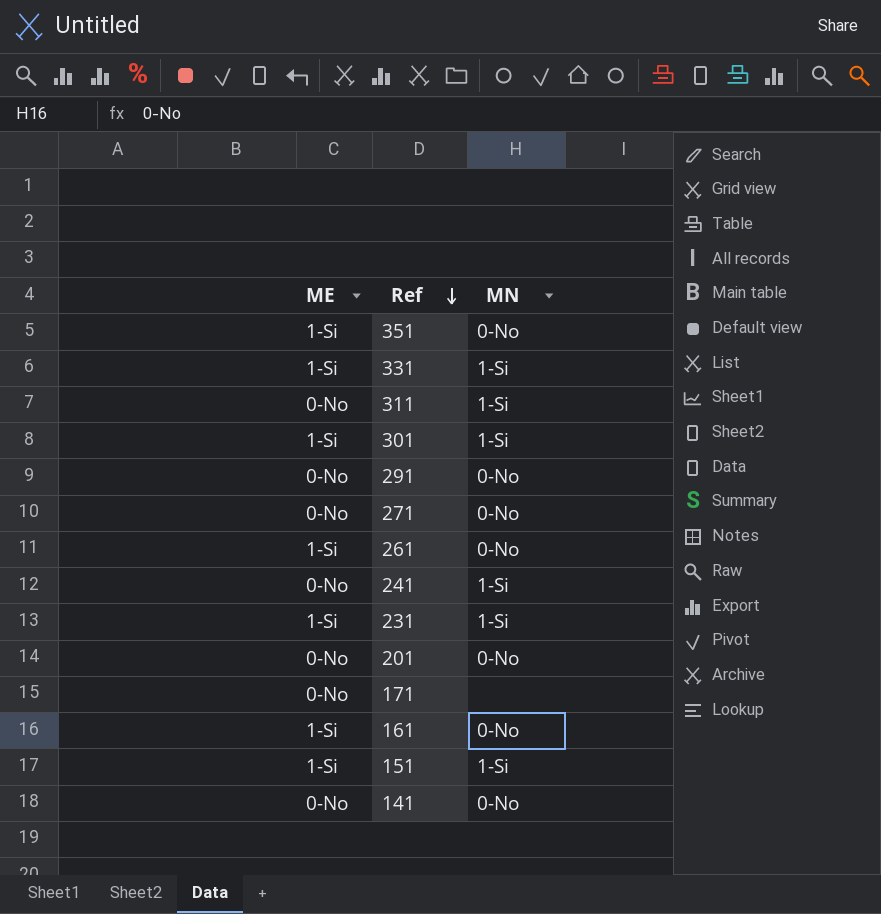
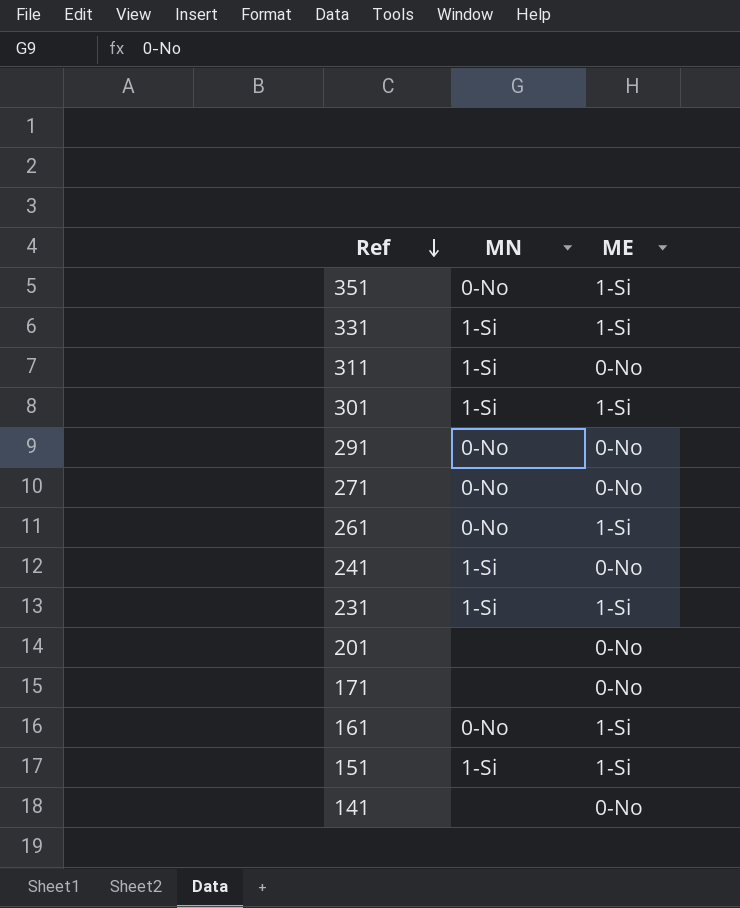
column ME | position: 1 -> 3
201 | MN: 0-No -> none
141 | MN: 0-No -> none

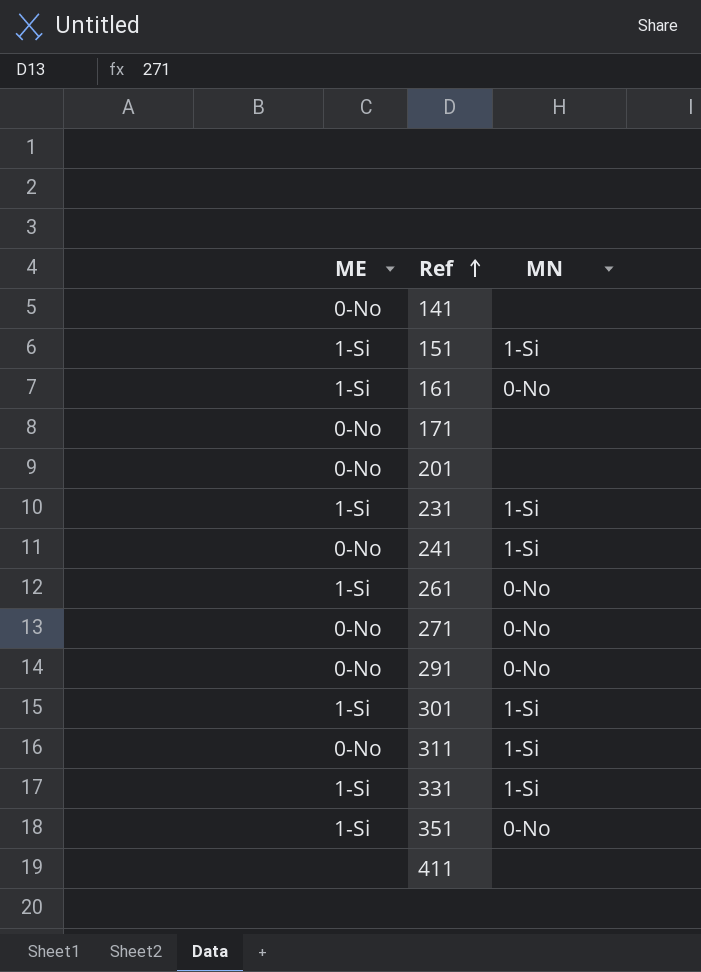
row order: Ref descending -> Ref ascending
column ME | position: 3 -> 1
row 411: none -> none | none

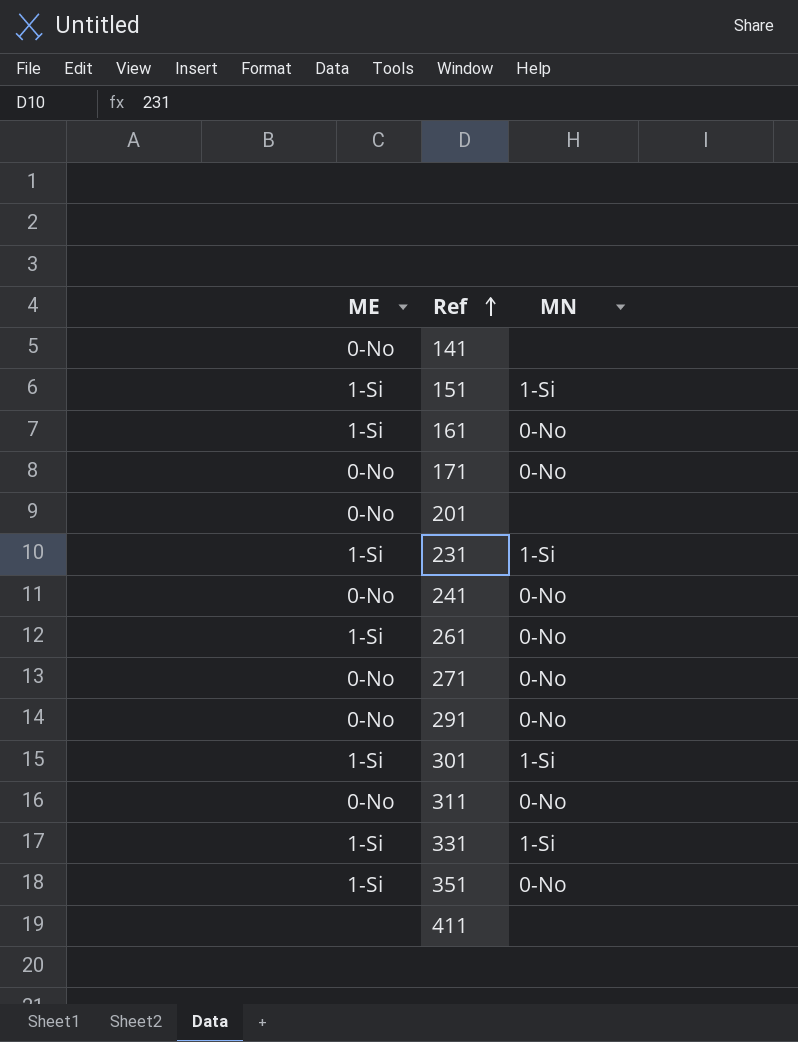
171 | MN: none -> 0-No
241 | MN: 1-Si -> 0-No
311 | MN: 1-Si -> 0-No

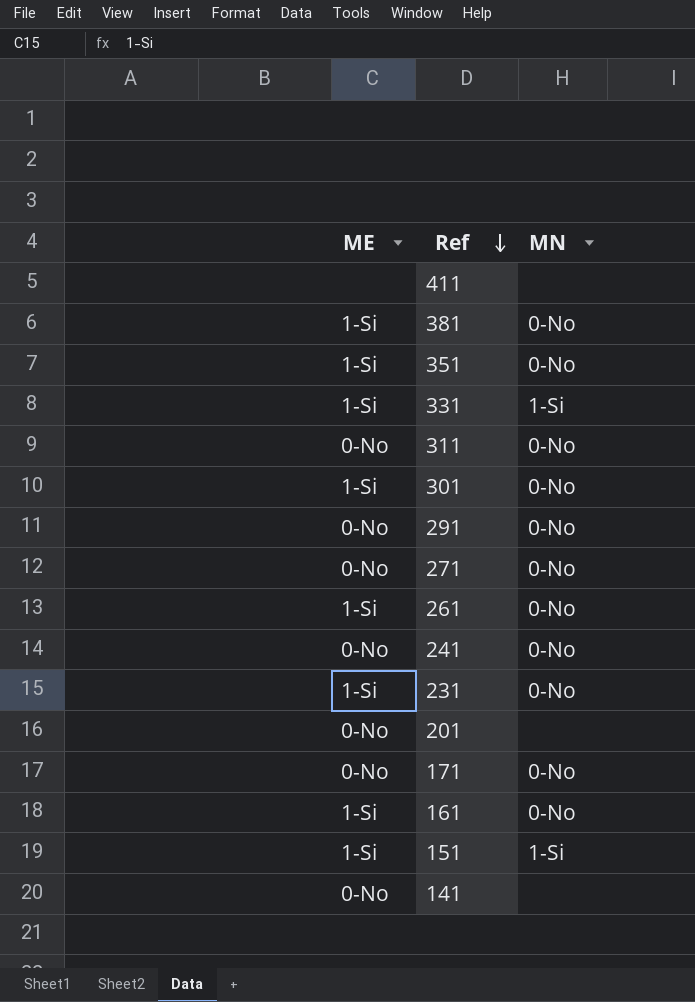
row order: Ref ascending -> Ref descending
row 381: none -> 1-Si | 0-No
301 | MN: 1-Si -> 0-No
231 | MN: 1-Si -> 0-No

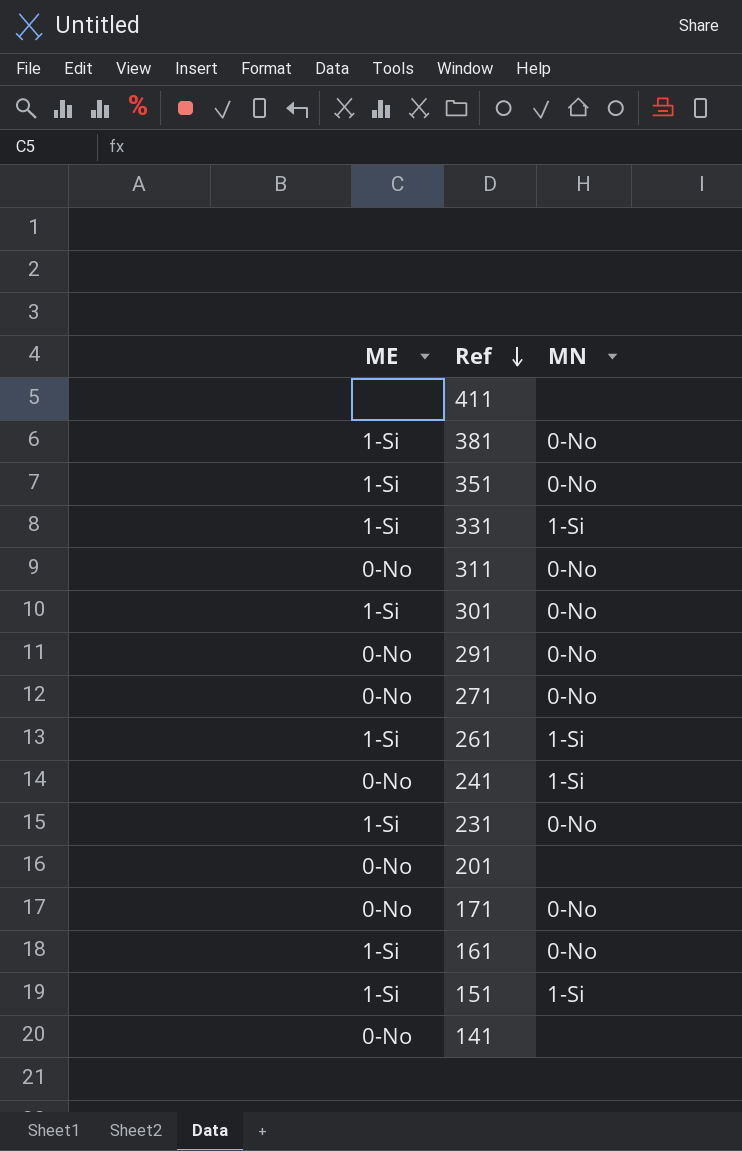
261 | MN: 0-No -> 1-Si
241 | MN: 0-No -> 1-Si

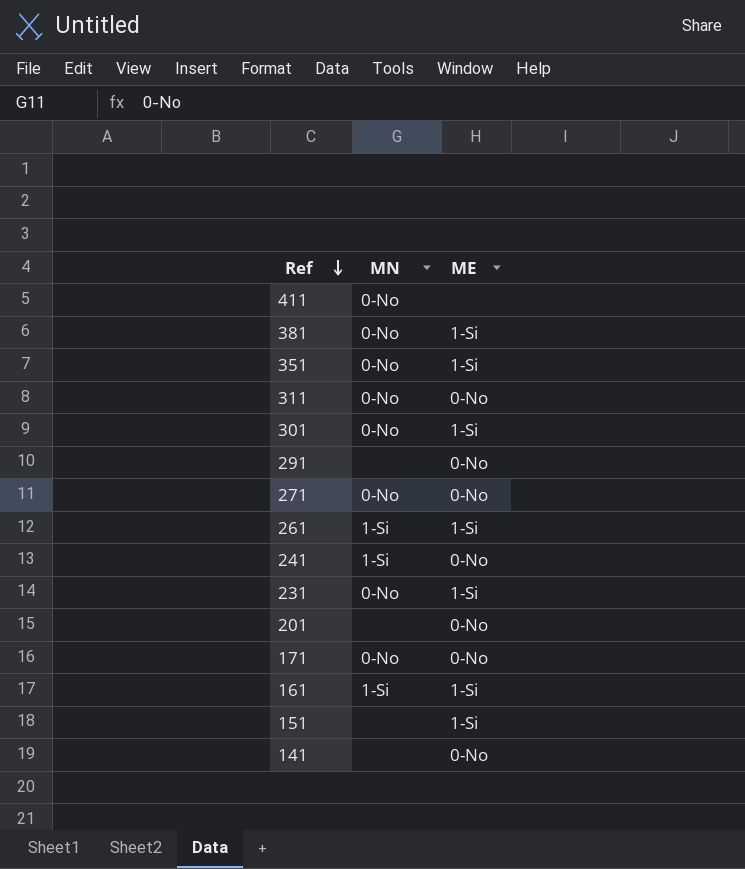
column ME | position: 1 -> 3
row 331: 1-Si | 1-Si -> none
411 | MN: none -> 0-No
291 | MN: 0-No -> none
161 | MN: 0-No -> 1-Si
151 | MN: 1-Si -> none

